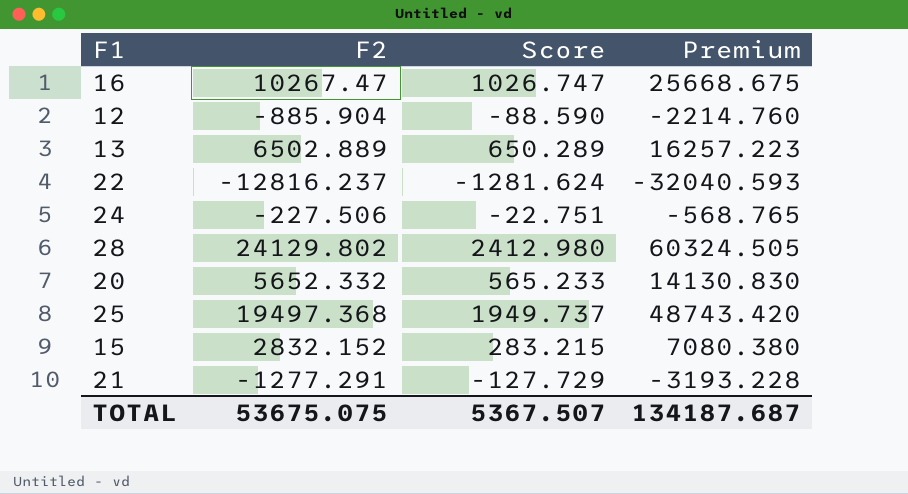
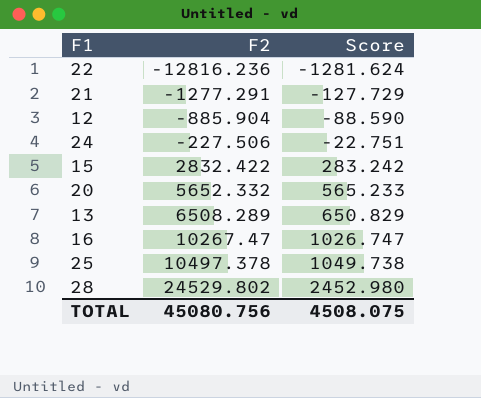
row order: none -> F2 ascending
column Premium | formula: [F2] * 2.5 -> none
22 | F2: -12816.237 -> -12816.236
15 | F2: 2832.152 -> 2832.422
15 | Score: 283.215 -> 283.242
13 | F2: 6502.889 -> 6508.289
13 | Score: 650.289 -> 650.829
25 | F2: 19497.368 -> 10497.378
25 | Score: 1949.737 -> 1049.738
28 | F2: 24129.802 -> 24529.802
28 | Score: 2412.980 -> 2452.980
TOTAL | F2: 53675.075 -> 45080.756
TOTAL | Score: 5367.507 -> 4508.075

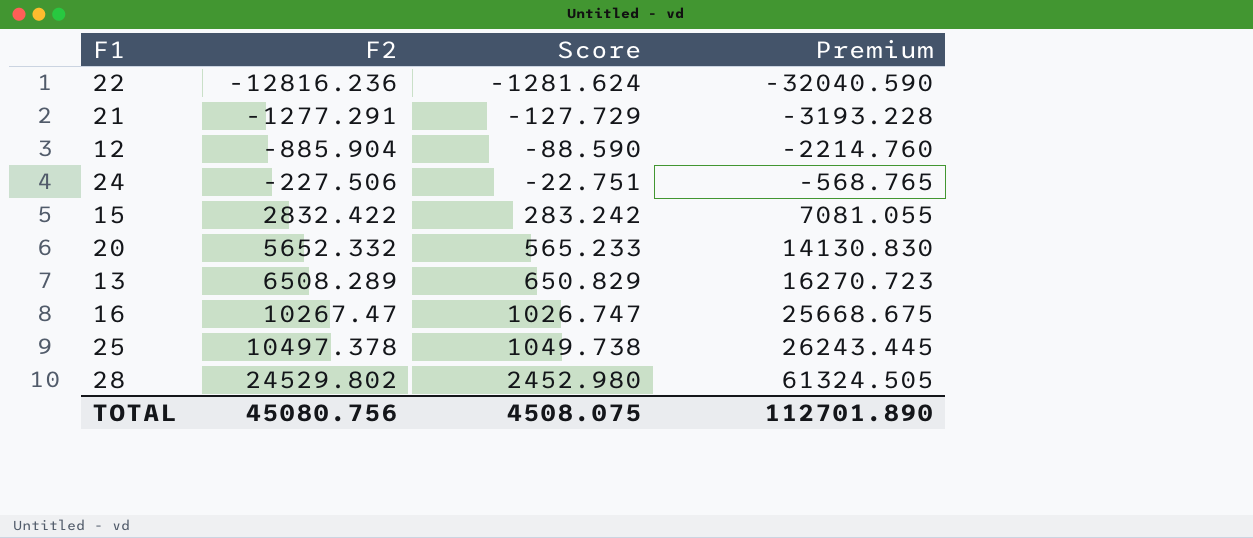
column Premium | formula: none -> [F2] * 2.5

